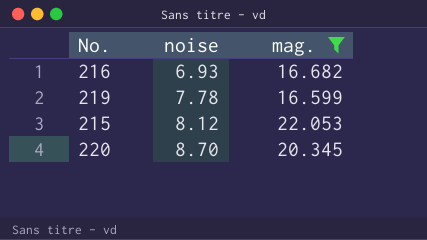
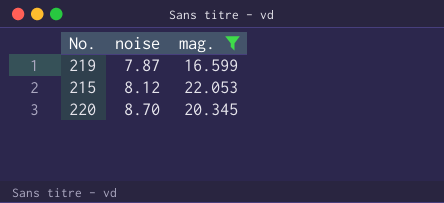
row 216: 6.93 | 16.682 -> none
219 | noise: 7.78 -> 7.87

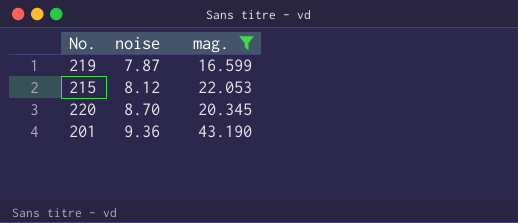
row 201: none -> 9.36 | 43.190

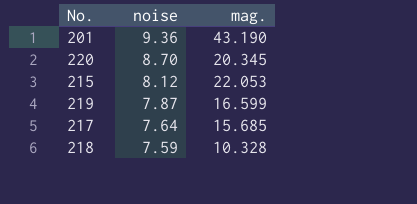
filter: mag. >= 16.599 -> none
row order: noise ascending -> noise descending

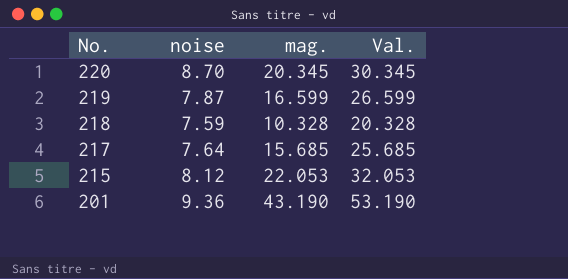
row order: noise descending -> No. descending
column Val. | formula: none -> [mag.] + 10

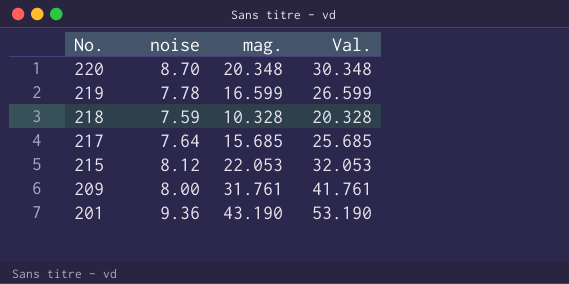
220 | mag.: 20.345 -> 20.348
220 | Val.: 30.345 -> 30.348
219 | noise: 7.87 -> 7.78
row 209: none -> 8.00 | 31.761 | 41.761

